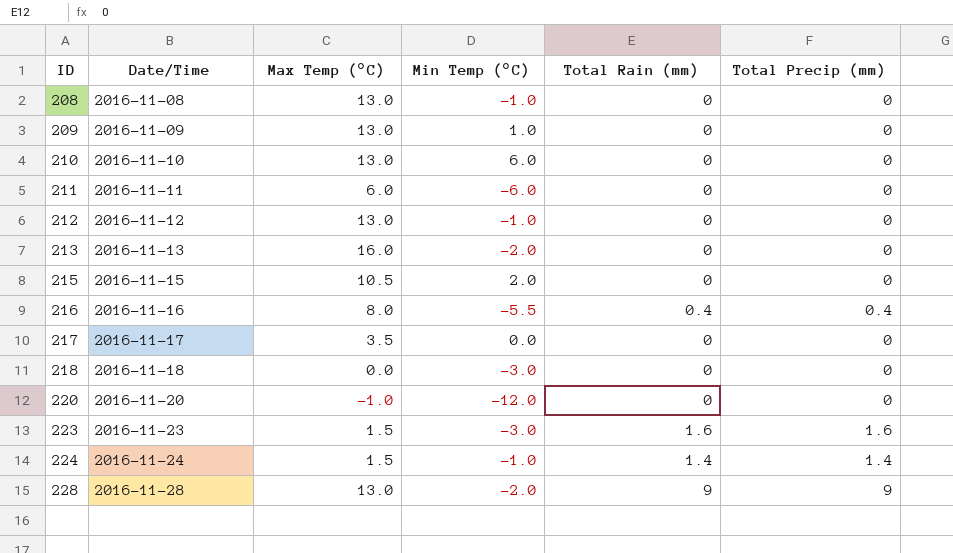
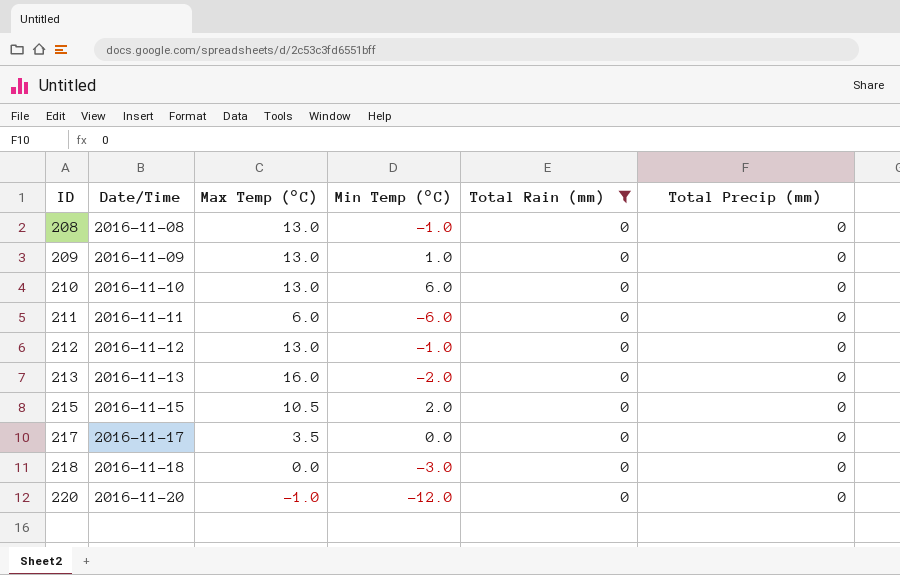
filter: none -> Total Rain (mm) = 0

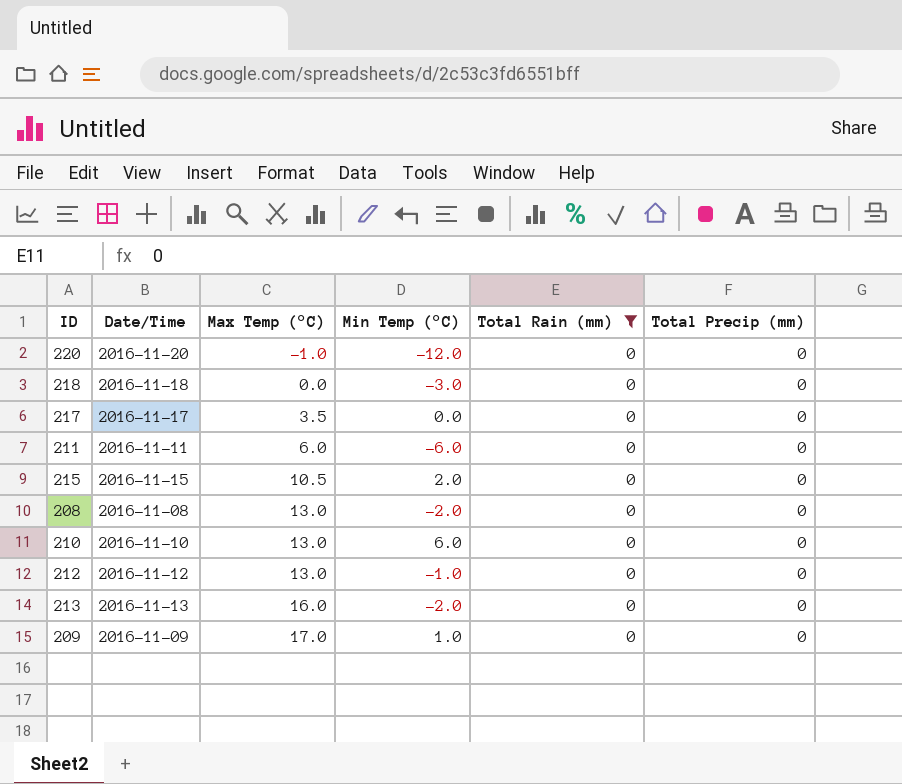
row order: ID ascending -> Max Temp (°C) ascending
208 | Min Temp (°C): -1.0 -> -2.0
209 | Max Temp (°C): 13.0 -> 17.0

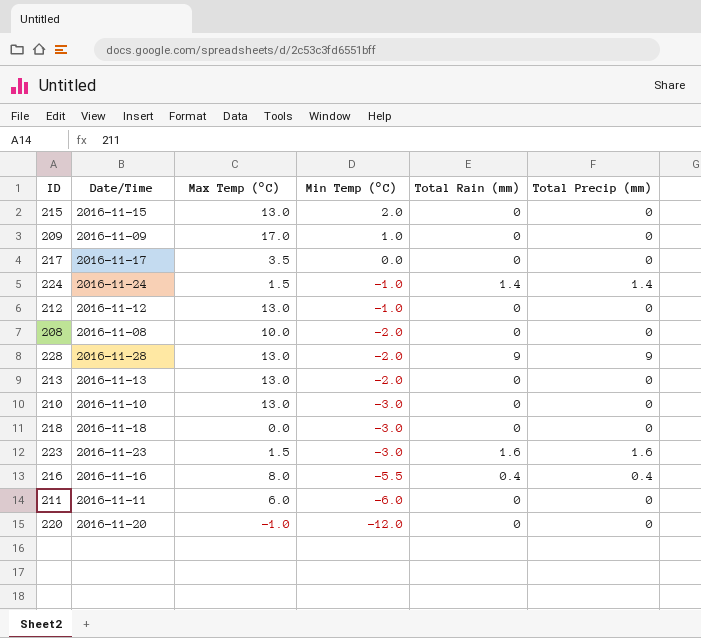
filter: Total Rain (mm) = 0 -> none
row order: Max Temp (°C) ascending -> Min Temp (°C) descending
215 | Max Temp (°C): 10.5 -> 13.0
208 | Max Temp (°C): 13.0 -> 10.0
213 | Max Temp (°C): 16.0 -> 13.0
210 | Min Temp (°C): 6.0 -> -3.0

